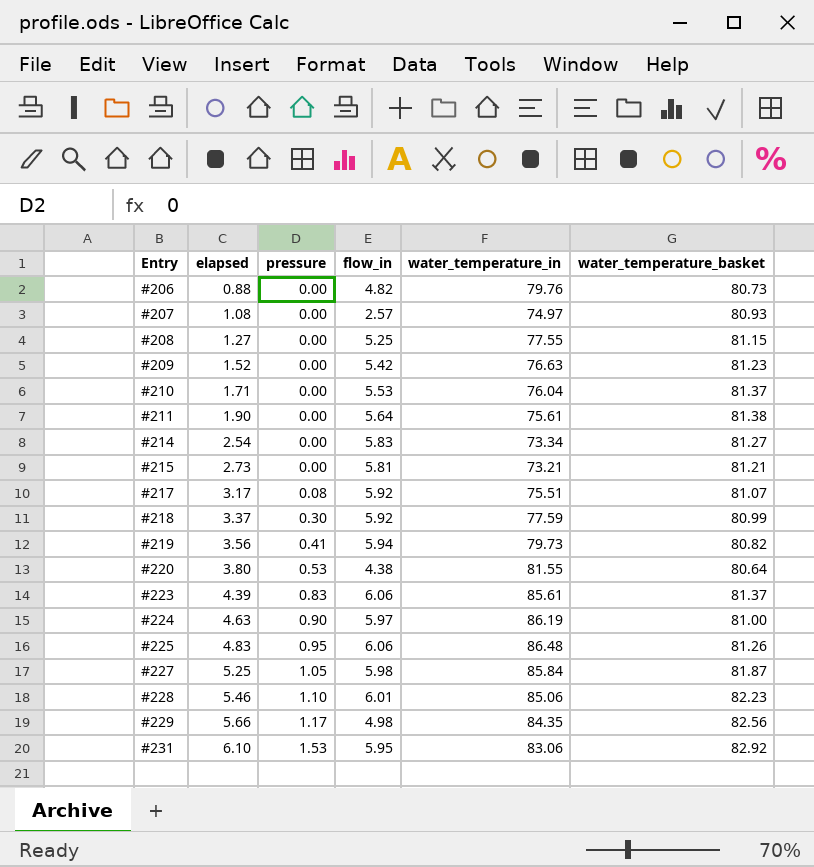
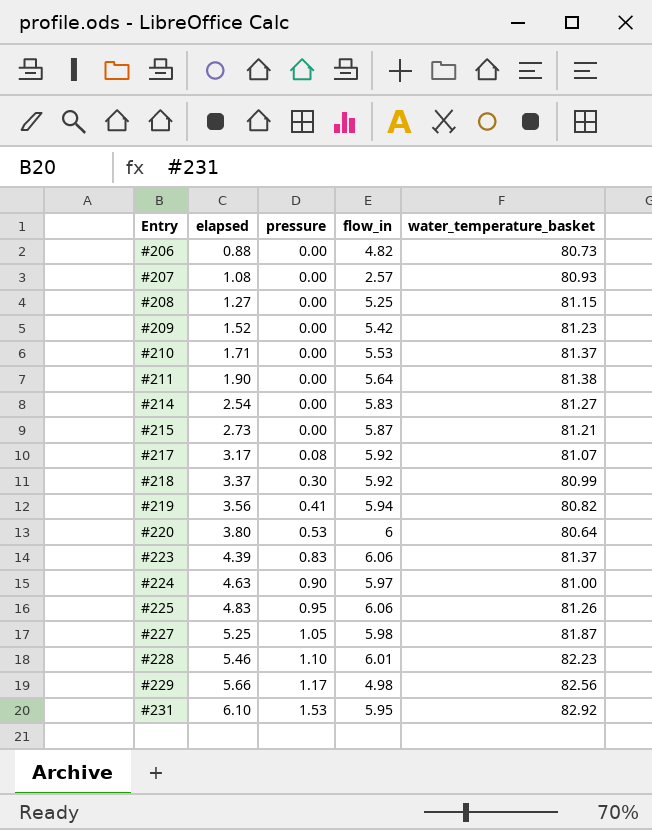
column water_temperature_in | position: 5 -> none
#215 | flow_in: 5.81 -> 5.87
#220 | flow_in: 4.38 -> 6

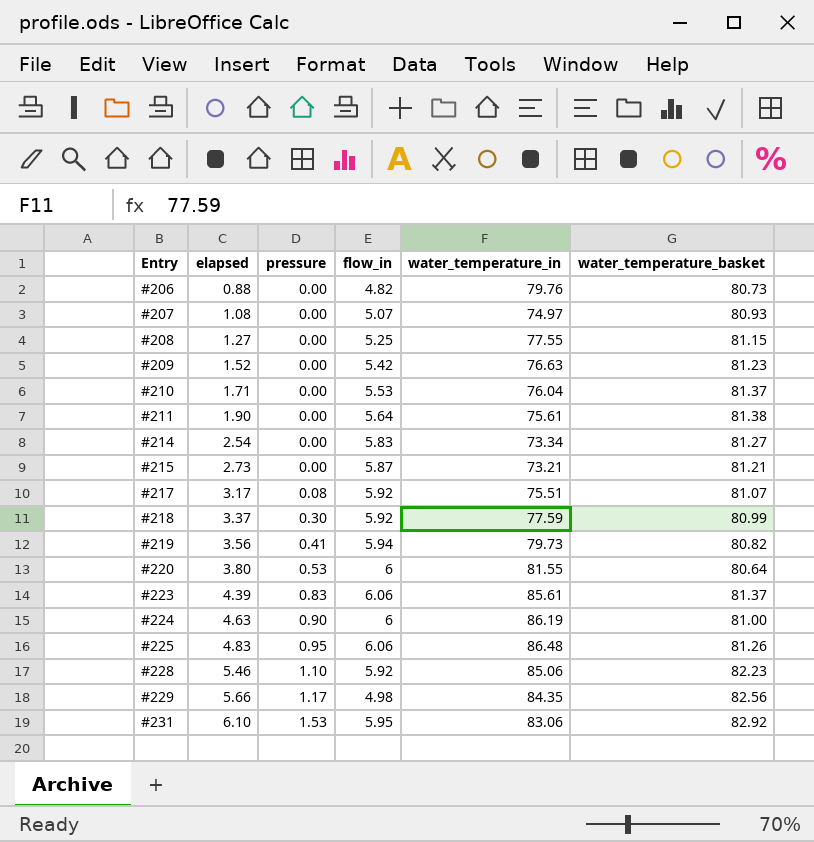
column water_temperature_in | position: none -> 5
row #227: 5.25 | 1.05 | 5.98 | 81.87 -> none
#207 | flow_in: 2.57 -> 5.07
#224 | flow_in: 5.97 -> 6
#228 | flow_in: 6.01 -> 5.92

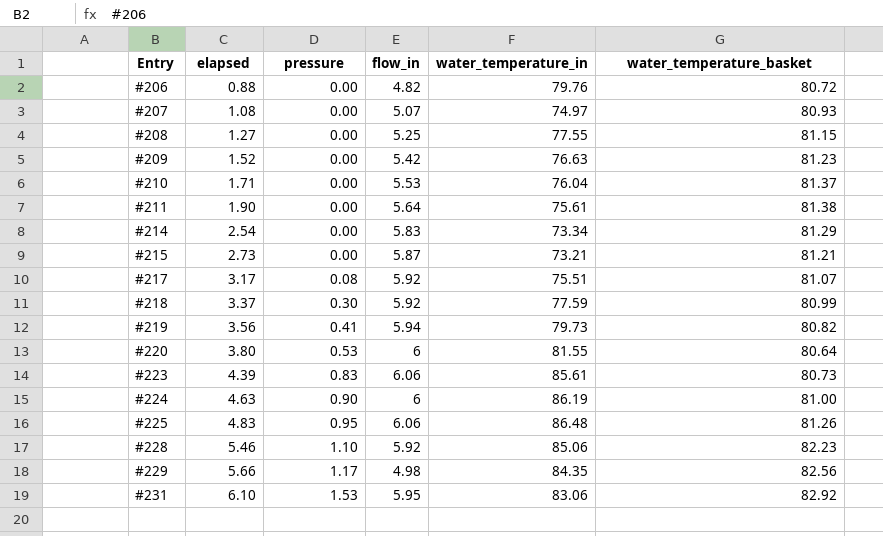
#206 | water_temperature_basket: 80.73 -> 80.72
#214 | water_temperature_basket: 81.27 -> 81.29
#223 | water_temperature_basket: 81.37 -> 80.73

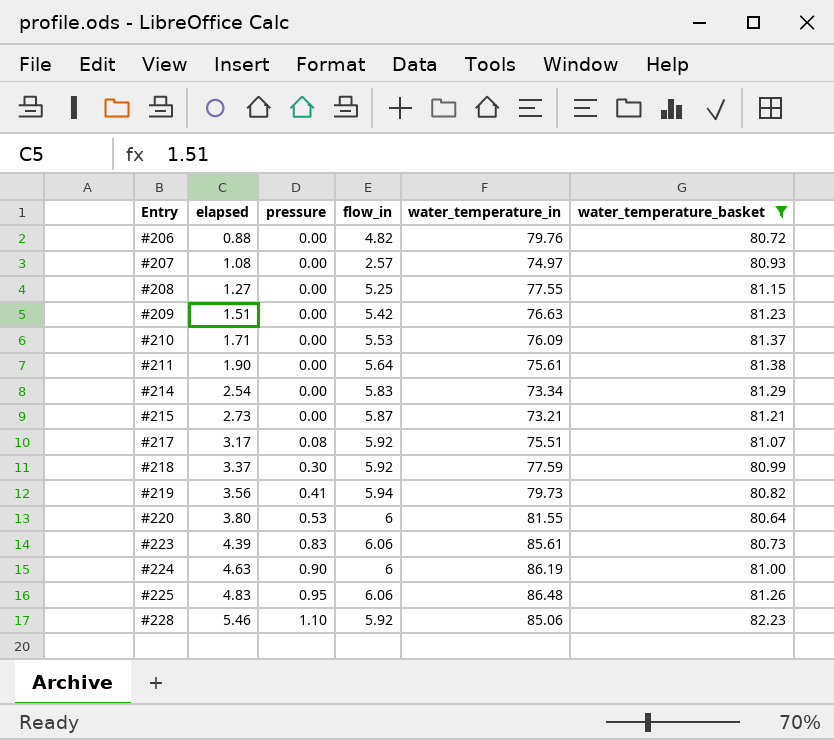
filter: none -> water_temperature_basket <= 82.23
#207 | flow_in: 5.07 -> 2.57
#209 | elapsed: 1.52 -> 1.51
#210 | water_temperature_in: 76.04 -> 76.09

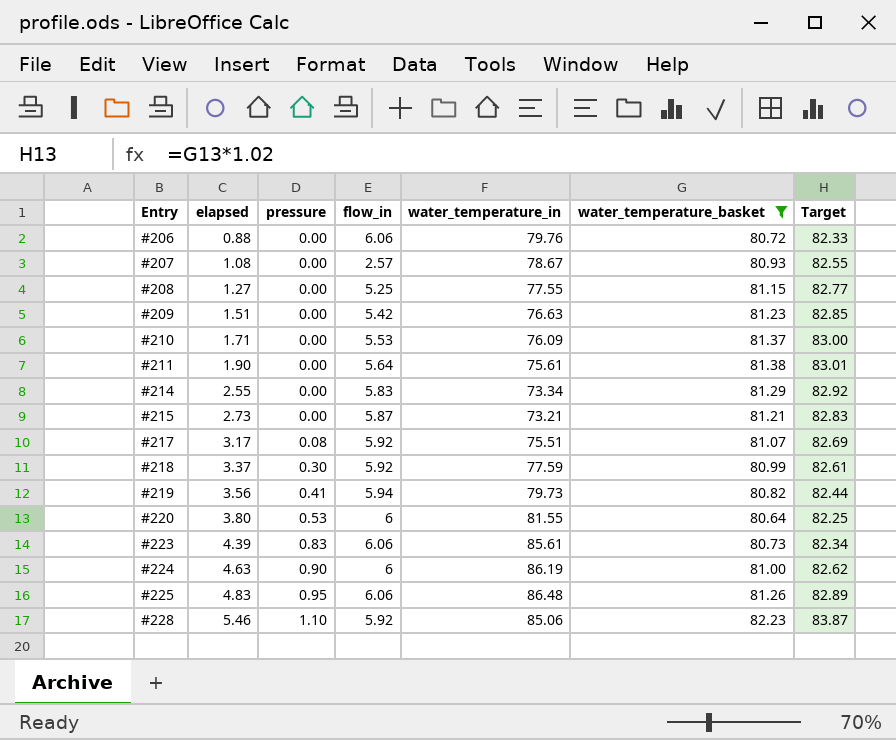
column Target | formula: none -> [water_temperature_basket] * 1.02
#206 | flow_in: 4.82 -> 6.06
#207 | water_temperature_in: 74.97 -> 78.67
#214 | elapsed: 2.54 -> 2.55

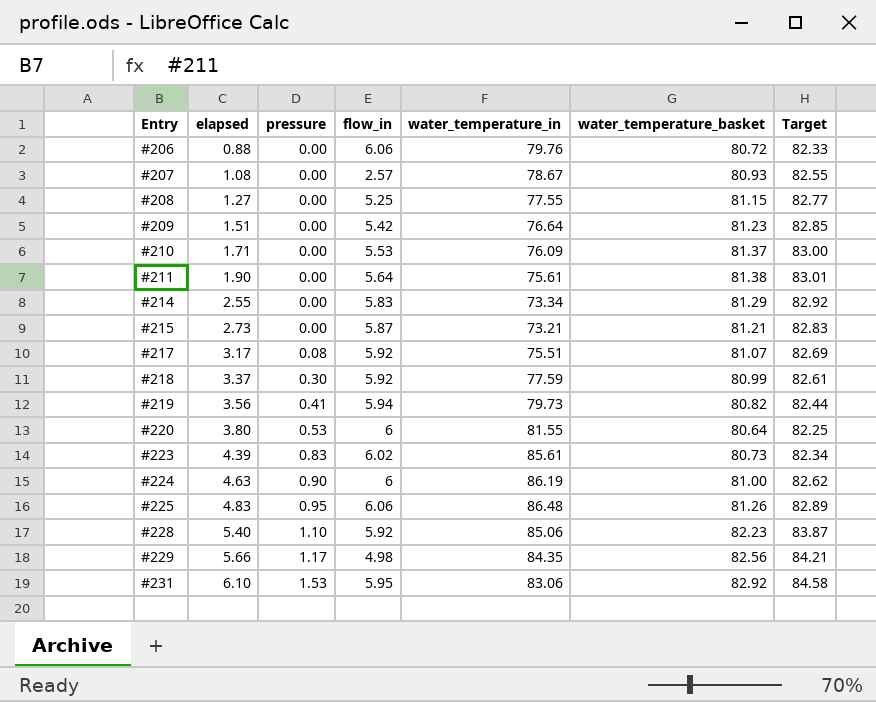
filter: water_temperature_basket <= 82.23 -> none
#209 | water_temperature_in: 76.63 -> 76.64
#223 | flow_in: 6.06 -> 6.02
#228 | elapsed: 5.46 -> 5.40

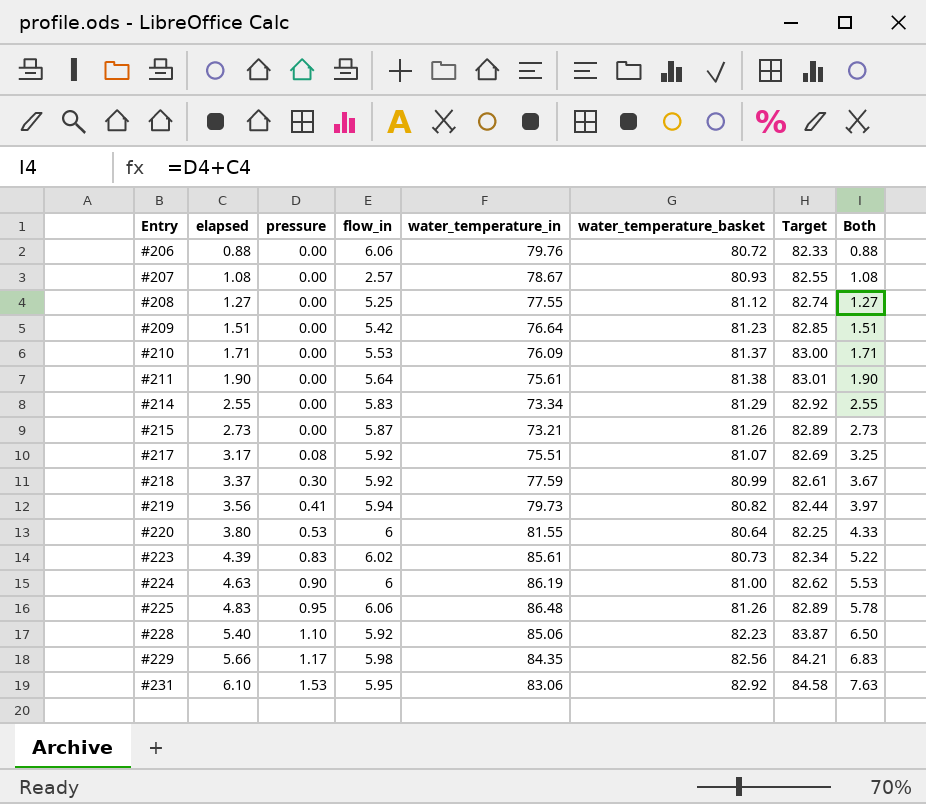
column Both | formula: none -> [elapsed] + [pressure]
#208 | water_temperature_basket: 81.15 -> 81.12
#208 | Target: 82.77 -> 82.74
#215 | water_temperature_basket: 81.21 -> 81.26
#215 | Target: 82.83 -> 82.89
#229 | flow_in: 4.98 -> 5.98

